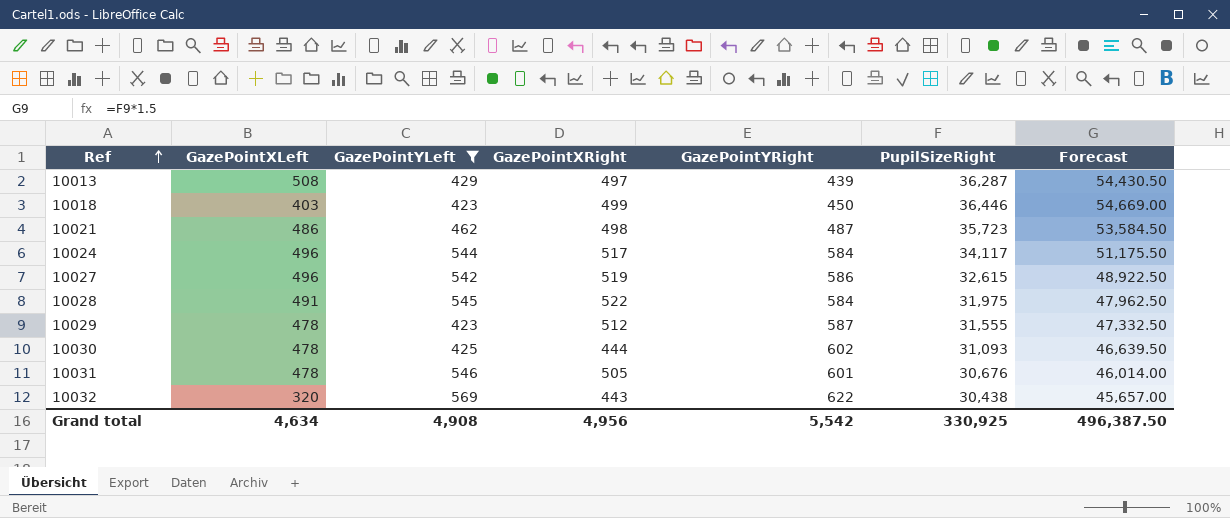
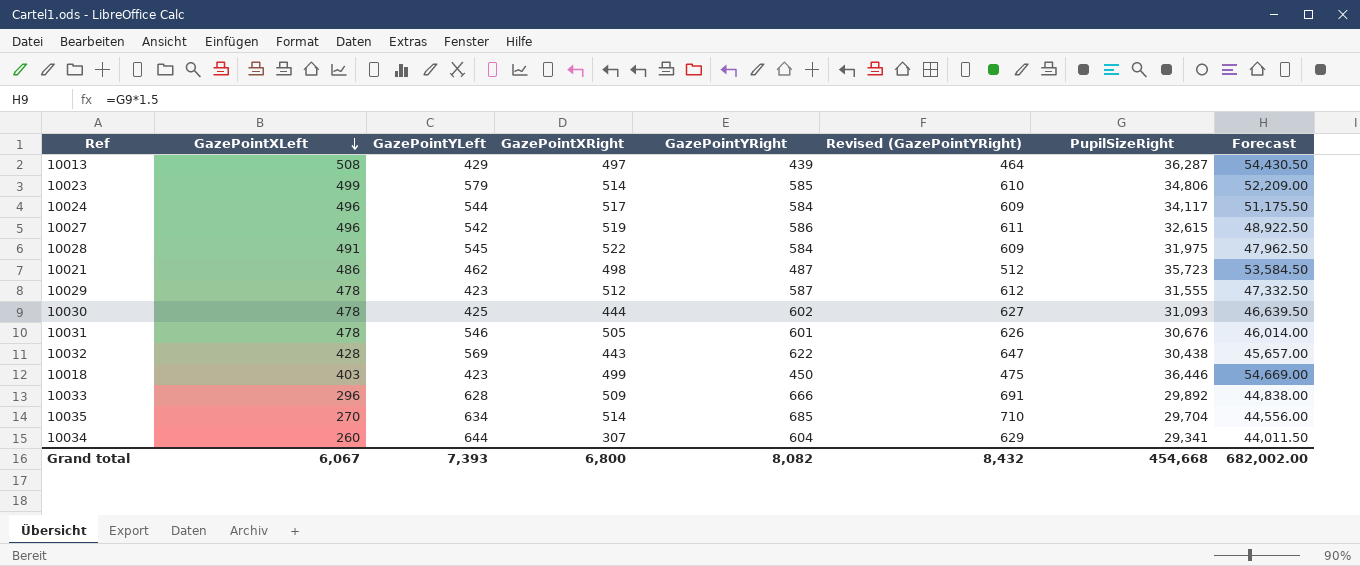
filter: GazePointYLeft <= 569 -> none
row order: Ref ascending -> GazePointXLeft descending
column Revised (GazePointYRight) | formula: none -> [GazePointYRight] + 25
10032 | GazePointXLeft: 320 -> 428
Grand total | GazePointXLeft: 4,634 -> 6,067
Grand total | GazePointYLeft: 4,908 -> 7,393
Grand total | GazePointXRight: 4,956 -> 6,800
Grand total | GazePointYRight: 5,542 -> 8,082
Grand total | PupilSizeRight: 330,925 -> 454,668
Grand total | Forecast: 496,387.50 -> 682,002.00

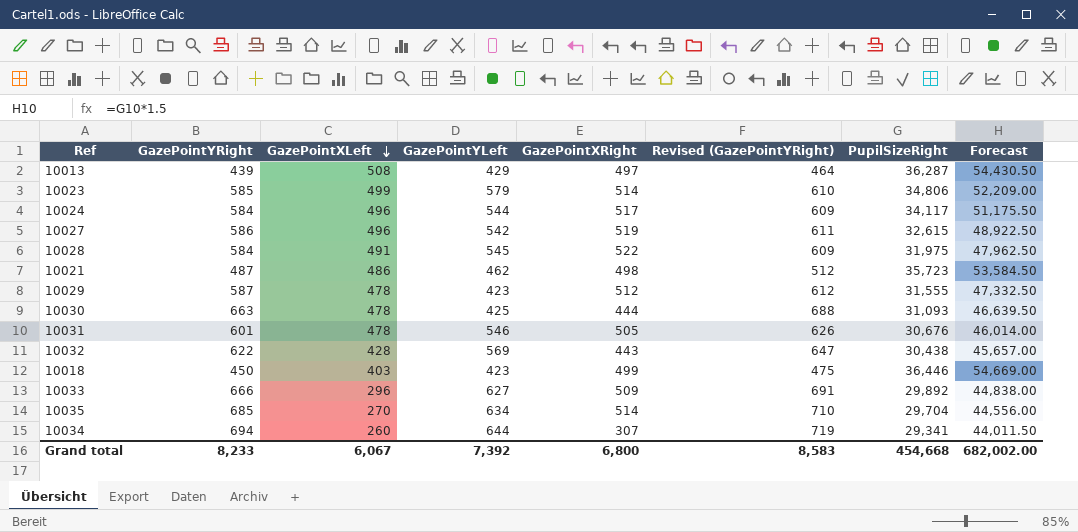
column GazePointYRight | position: 5 -> 2
10030 | GazePointYRight: 602 -> 663
10030 | Revised (GazePointYRight): 627 -> 688
10033 | GazePointYLeft: 628 -> 627
10034 | GazePointYRight: 604 -> 694
10034 | Revised (GazePointYRight): 629 -> 719
Grand total | GazePointYRight: 8,082 -> 8,233
Grand total | GazePointYLeft: 7,393 -> 7,392
Grand total | Revised (GazePointYRight): 8,432 -> 8,583

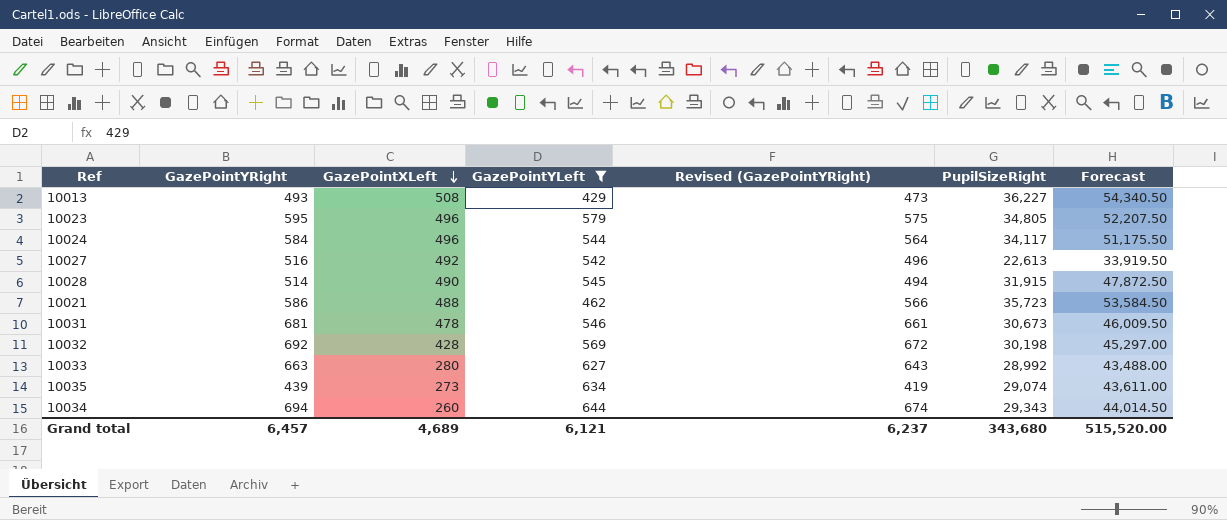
filter: none -> GazePointYLeft >= 429
column GazePointXRight | position: 5 -> none
column Revised (GazePointYRight) | formula: [GazePointYRight] + 25 -> [GazePointYRight] - 20
10013 | GazePointYRight: 439 -> 493
10013 | PupilSizeRight: 36,287 -> 36,227
10013 | Forecast: 54,430.50 -> 54,340.50
10023 | GazePointYRight: 585 -> 595
10023 | GazePointXLeft: 499 -> 496
10023 | PupilSizeRight: 34,806 -> 34,805
10023 | Forecast: 52,209.00 -> 52,207.50
10027 | GazePointYRight: 586 -> 516
10027 | GazePointXLeft: 496 -> 492
10027 | PupilSizeRight: 32,615 -> 22,613
10027 | Forecast: 48,922.50 -> 33,919.50
10028 | GazePointYRight: 584 -> 514
10028 | GazePointXLeft: 491 -> 490
10028 | PupilSizeRight: 31,975 -> 31,915
10028 | Forecast: 47,962.50 -> 47,872.50
10021 | GazePointYRight: 487 -> 586
10021 | GazePointXLeft: 486 -> 488
10031 | GazePointYRight: 601 -> 681
10031 | PupilSizeRight: 30,676 -> 30,673
10031 | Forecast: 46,014.00 -> 46,009.50
10032 | GazePointYRight: 622 -> 692
10032 | PupilSizeRight: 30,438 -> 30,198
10032 | Forecast: 45,657.00 -> 45,297.00
10033 | GazePointYRight: 666 -> 663
10033 | GazePointXLeft: 296 -> 280
10033 | PupilSizeRight: 29,892 -> 28,992
10033 | Forecast: 44,838.00 -> 43,488.00
10035 | GazePointYRight: 685 -> 439
10035 | GazePointXLeft: 270 -> 273
10035 | PupilSizeRight: 29,704 -> 29,074
10035 | Forecast: 44,556.00 -> 43,611.00
10034 | PupilSizeRight: 29,341 -> 29,343
10034 | Forecast: 44,011.50 -> 44,014.50
Grand total | GazePointYRight: 8,233 -> 6,457
Grand total | GazePointXLeft: 6,067 -> 4,689
Grand total | GazePointYLeft: 7,392 -> 6,121
Grand total | Revised (GazePointYRight): 8,583 -> 6,237
Grand total | PupilSizeRight: 454,668 -> 343,680
Grand total | Forecast: 682,002.00 -> 515,520.00

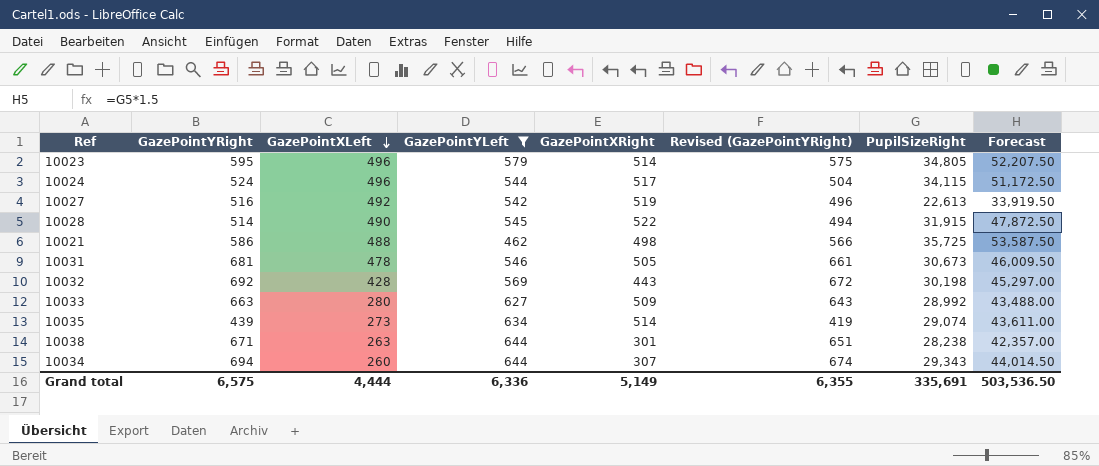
column GazePointXRight | position: none -> 5
row 10013: 493 | 508 | 429 | 473 | 36,227 | 54,340.50 -> none
10024 | GazePointYRight: 584 -> 524
10024 | Revised (GazePointYRight): 564 -> 504
10024 | PupilSizeRight: 34,117 -> 34,115
10024 | Forecast: 51,175.50 -> 51,172.50
10021 | PupilSizeRight: 35,723 -> 35,725
10021 | Forecast: 53,584.50 -> 53,587.50
row 10038: none -> 671 | 263 | 644 | 301 | 651 | 28,238 | 42,357.00
Grand total | GazePointYRight: 6,457 -> 6,575
Grand total | GazePointXLeft: 4,689 -> 4,444
Grand total | GazePointYLeft: 6,121 -> 6,336
Grand total | Revised (GazePointYRight): 6,237 -> 6,355
Grand total | PupilSizeRight: 343,680 -> 335,691
Grand total | Forecast: 515,520.00 -> 503,536.50

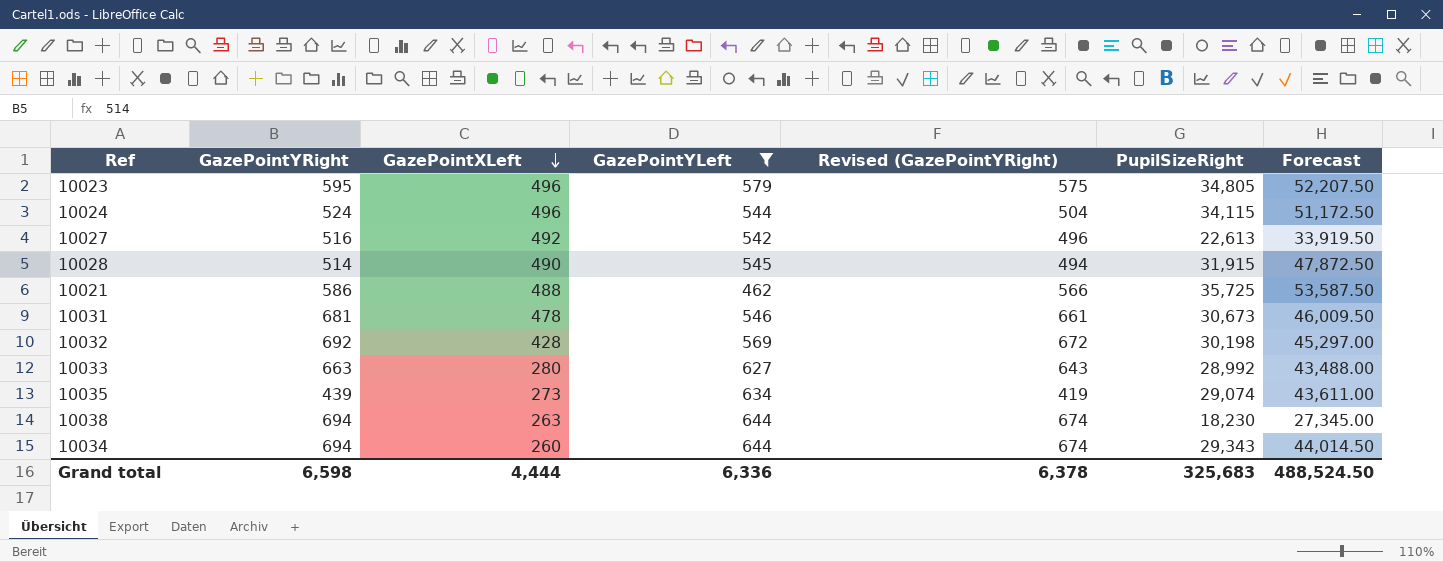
column GazePointXRight | position: 5 -> none
10038 | GazePointYRight: 671 -> 694
10038 | Revised (GazePointYRight): 651 -> 674
10038 | PupilSizeRight: 28,238 -> 18,230
10038 | Forecast: 42,357.00 -> 27,345.00
Grand total | GazePointYRight: 6,575 -> 6,598
Grand total | Revised (GazePointYRight): 6,355 -> 6,378
Grand total | PupilSizeRight: 335,691 -> 325,683
Grand total | Forecast: 503,536.50 -> 488,524.50

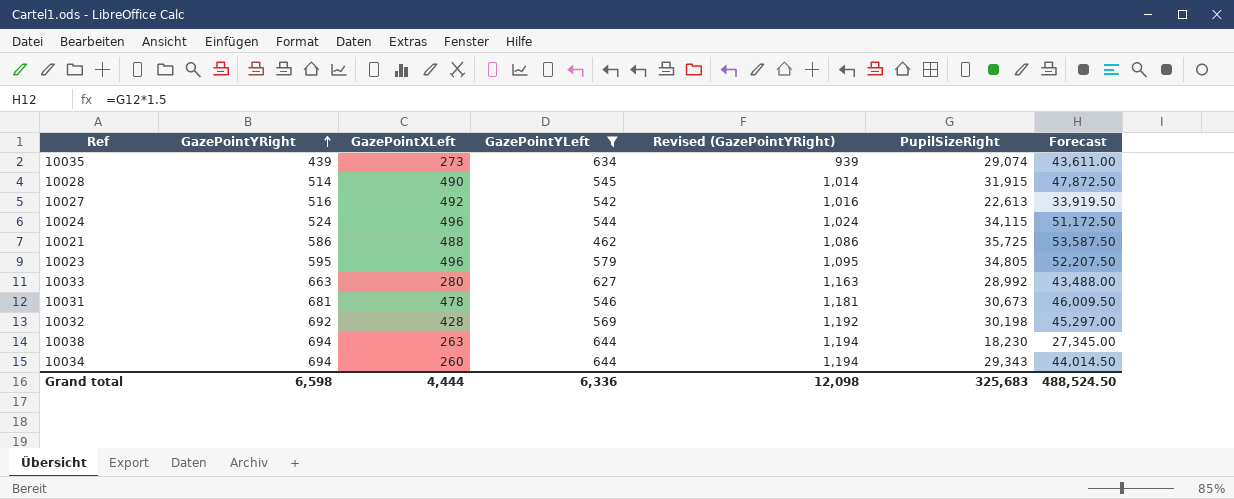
row order: GazePointXLeft descending -> GazePointYRight ascending
column Revised (GazePointYRight) | formula: [GazePointYRight] - 20 -> [GazePointYRight] + 500
Grand total | Revised (GazePointYRight): 6,378 -> 12,098

